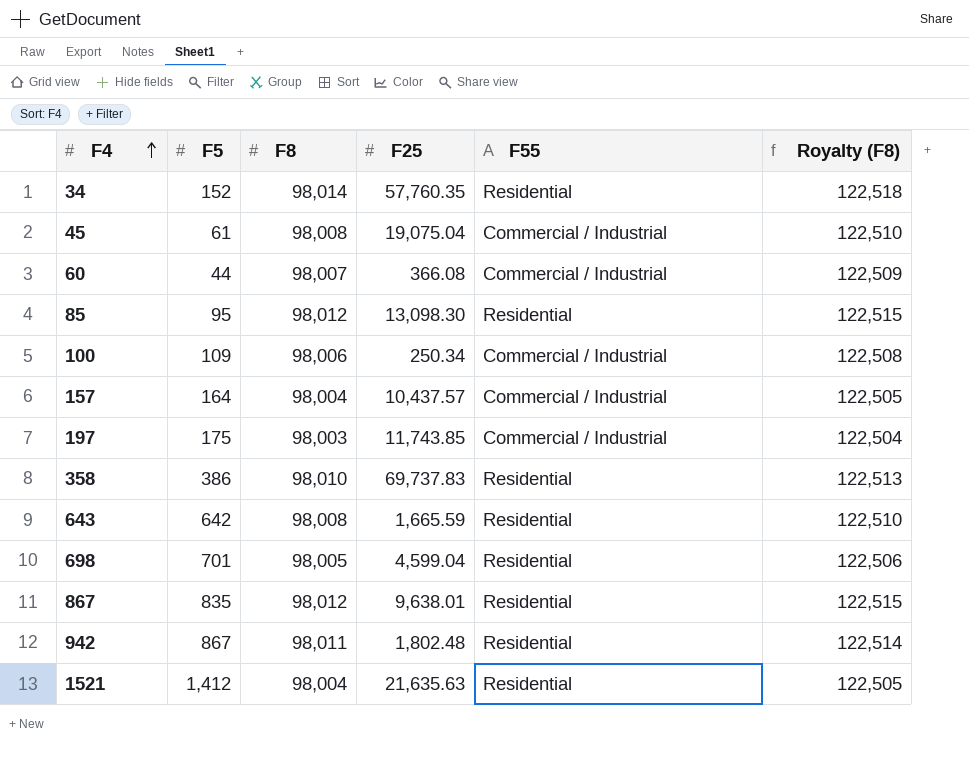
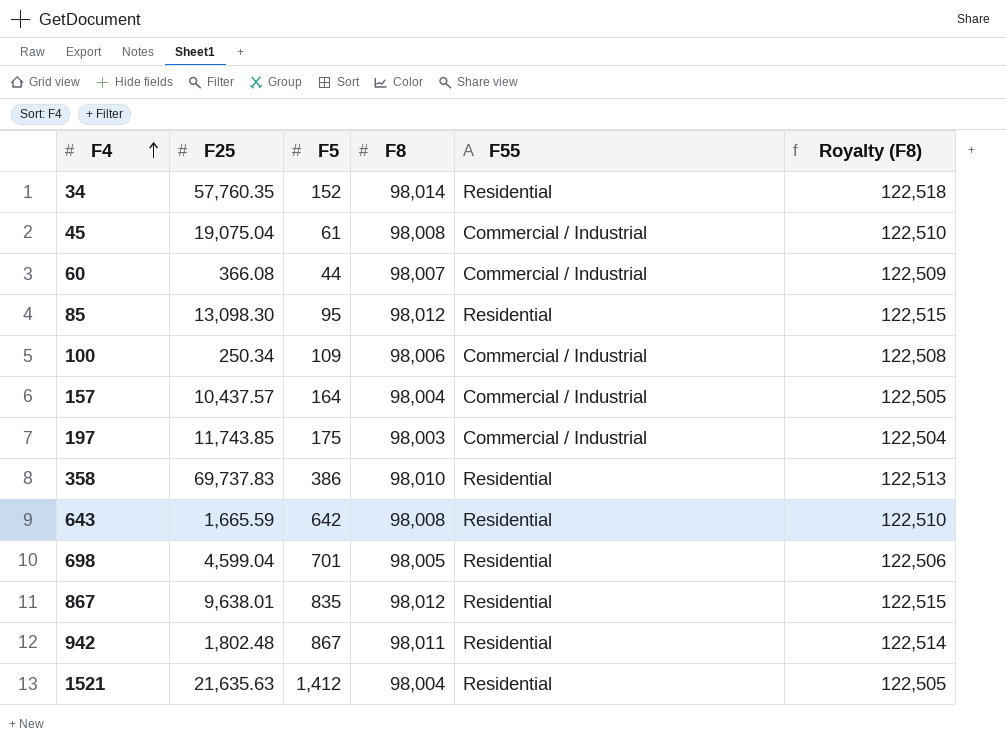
column F25 | position: 4 -> 2

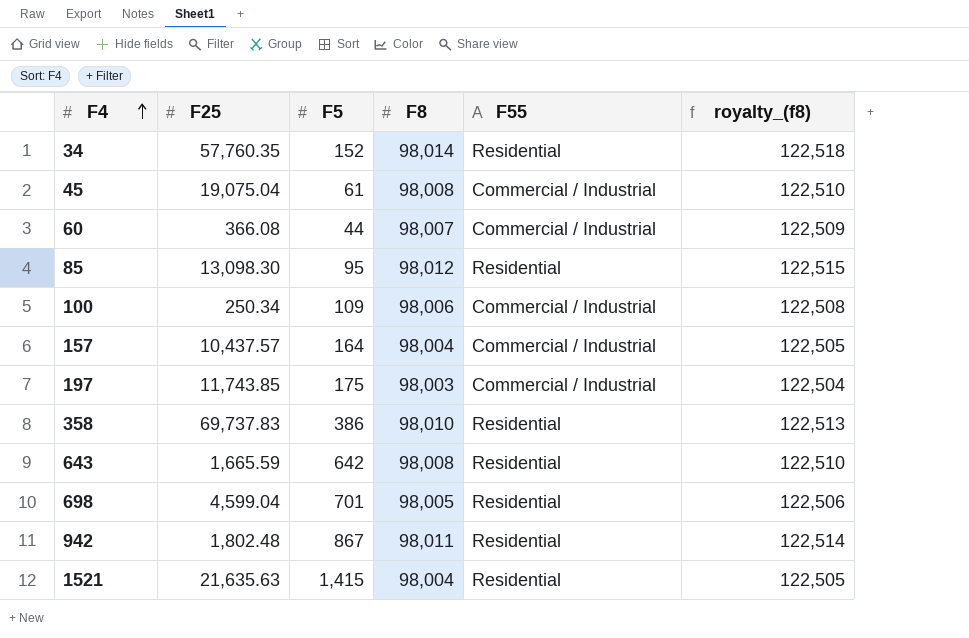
column name: Royalty (F8) -> royalty_(f8)
row 867: 9,638.01 | 835 | 98,012 | Residential | 122,515 -> none
1521 | F5: 1,412 -> 1,415

